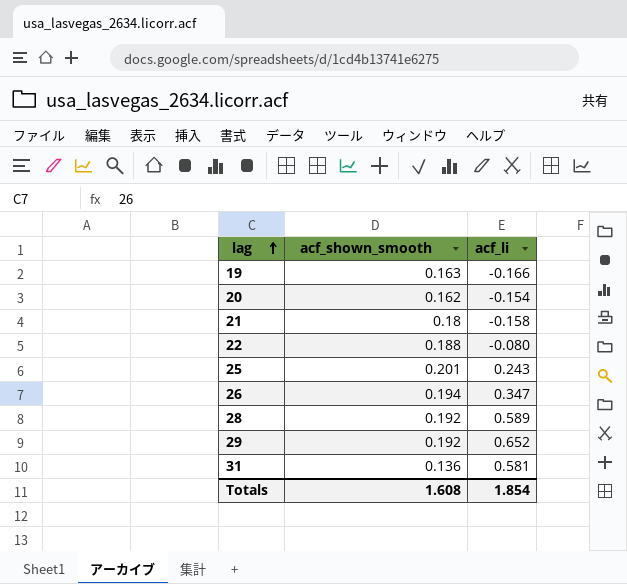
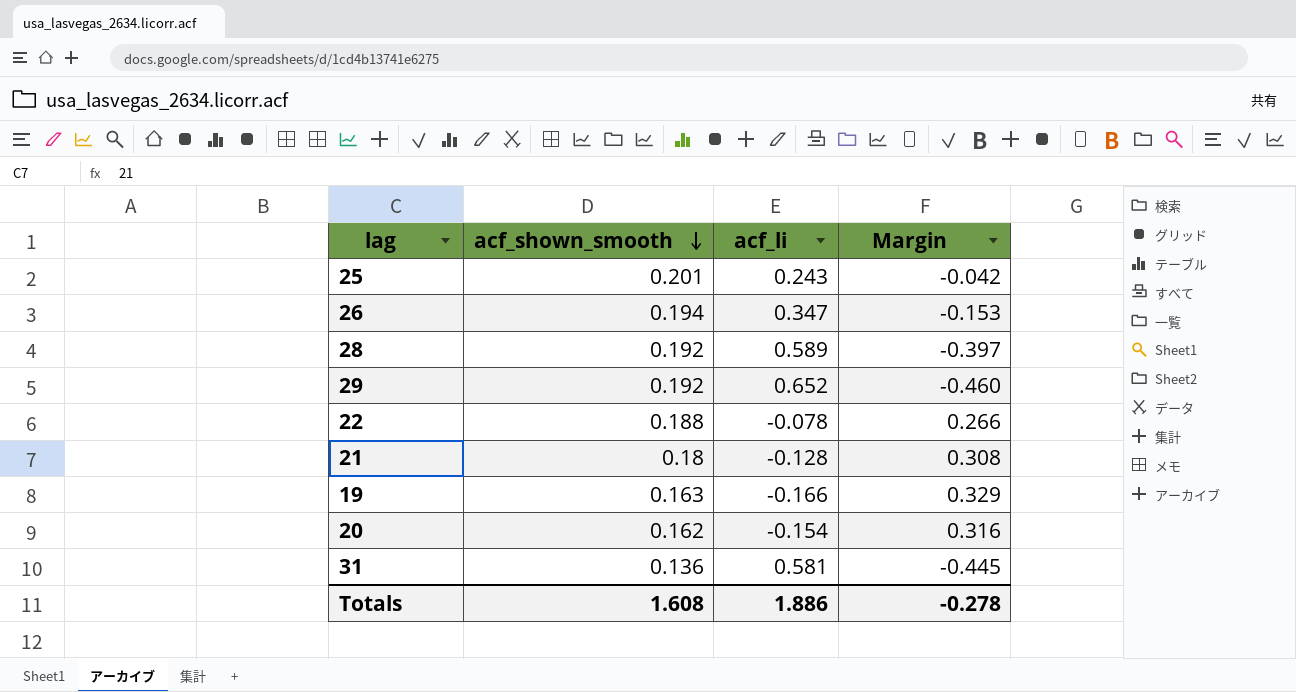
row order: lag ascending -> acf_shown_smooth descending
column Margin | formula: none -> [acf_shown_smooth] - [acf_li]
22 | acf_li: -0.080 -> -0.078
21 | acf_li: -0.158 -> -0.128
Totals | acf_li: 1.854 -> 1.886

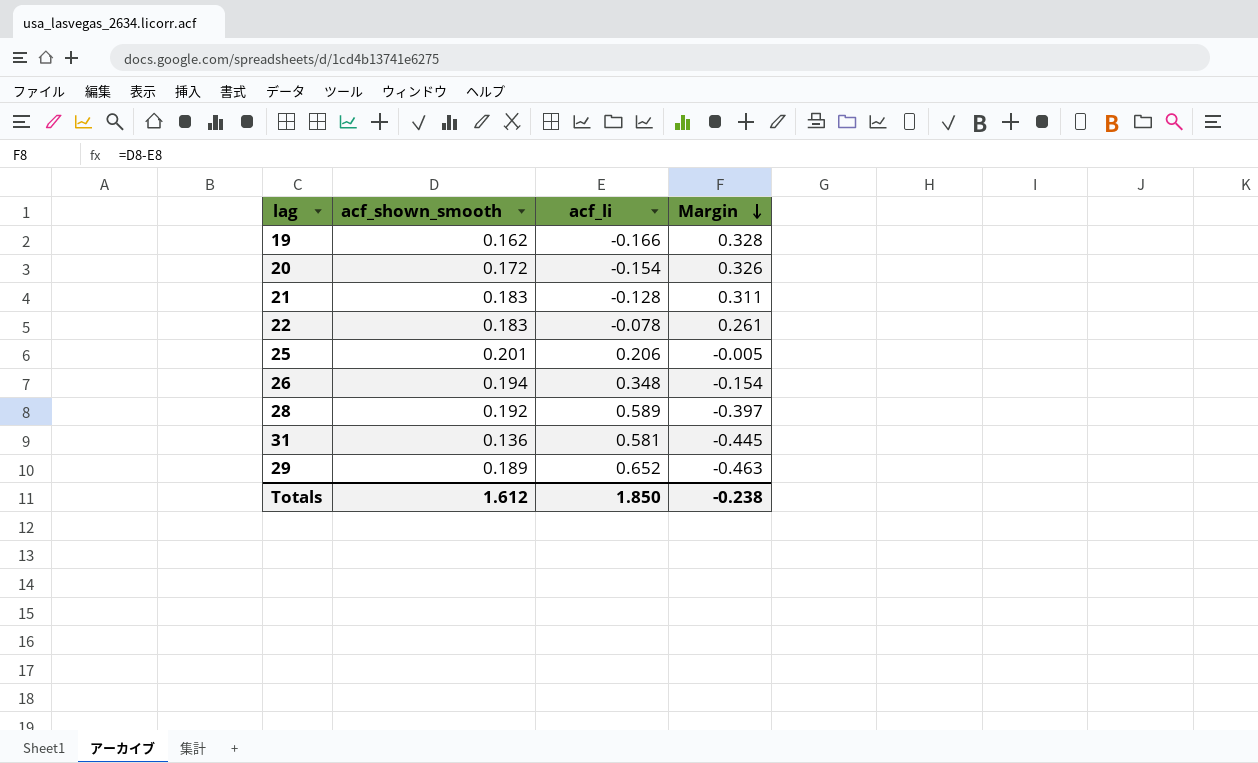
row order: acf_shown_smooth descending -> Margin descending
19 | acf_shown_smooth: 0.163 -> 0.162
19 | Margin: 0.329 -> 0.328
20 | acf_shown_smooth: 0.162 -> 0.172
20 | Margin: 0.316 -> 0.326
21 | acf_shown_smooth: 0.18 -> 0.183
21 | Margin: 0.308 -> 0.311
22 | acf_shown_smooth: 0.188 -> 0.183
22 | Margin: 0.266 -> 0.261
25 | acf_li: 0.243 -> 0.206
25 | Margin: -0.042 -> -0.005
26 | acf_li: 0.347 -> 0.348
26 | Margin: -0.153 -> -0.154
29 | acf_shown_smooth: 0.192 -> 0.189
29 | Margin: -0.460 -> -0.463
Totals | acf_shown_smooth: 1.608 -> 1.612
Totals | acf_li: 1.886 -> 1.850
Totals | Margin: -0.278 -> -0.238

